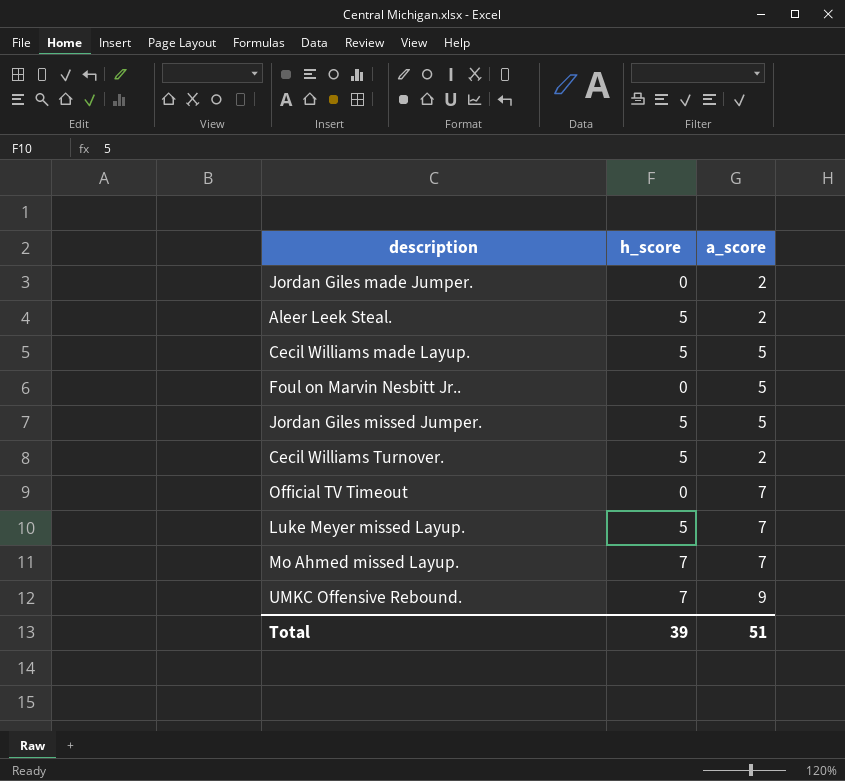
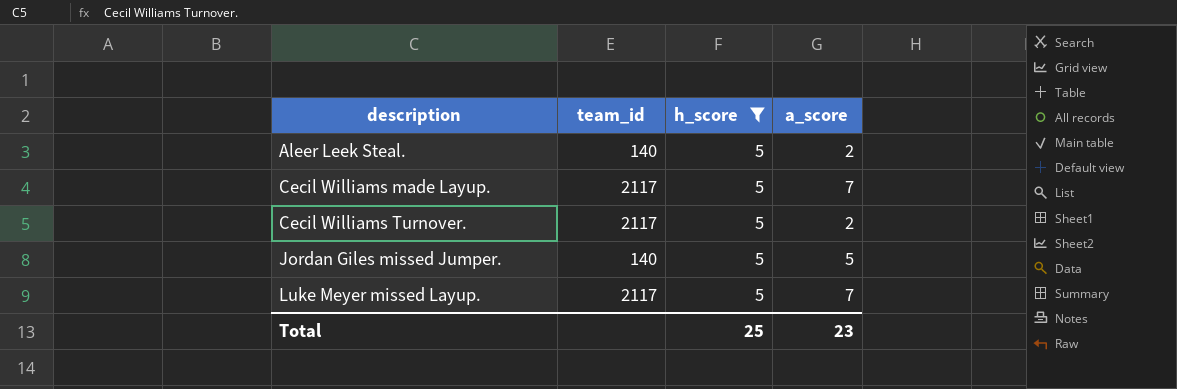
filter: none -> h_score = 5
row order: none -> description ascending
column team_id | position: none -> 2
Cecil Williams made Layup. | a_score: 5 -> 7
Total | h_score: 39 -> 25
Total | a_score: 51 -> 23

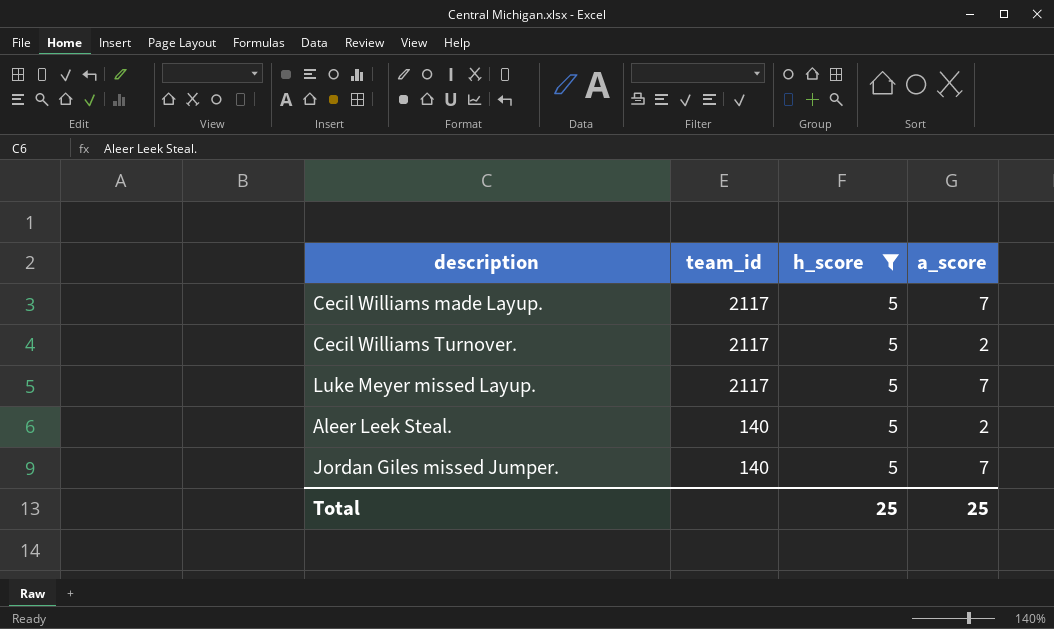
row order: description ascending -> team_id descending
Jordan Giles missed Jumper. | a_score: 5 -> 7
Total | a_score: 23 -> 25

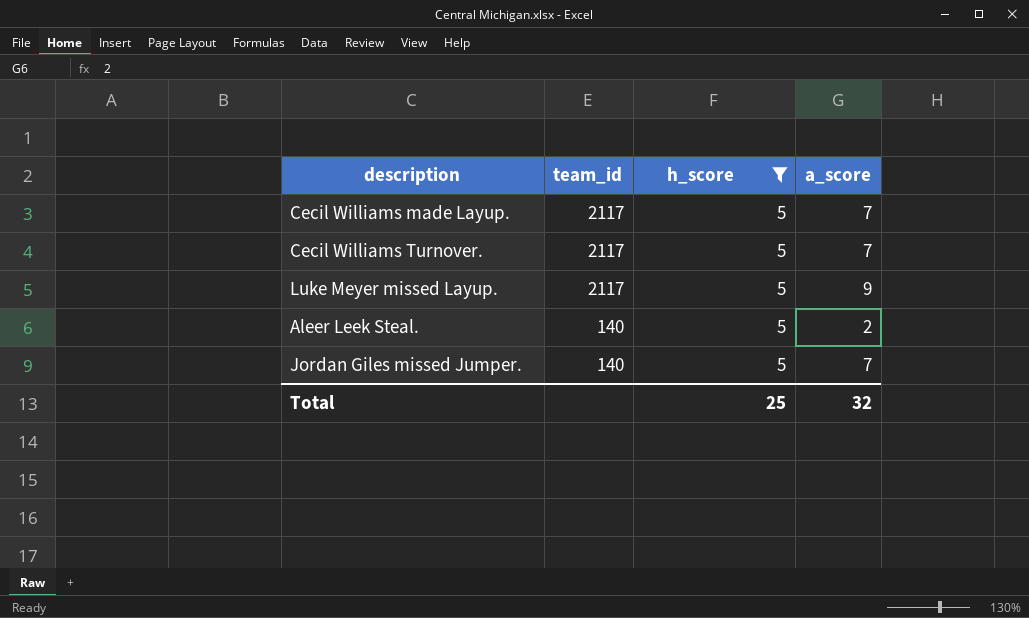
Cecil Williams Turnover. | a_score: 2 -> 7
Luke Meyer missed Layup. | a_score: 7 -> 9
Total | a_score: 25 -> 32

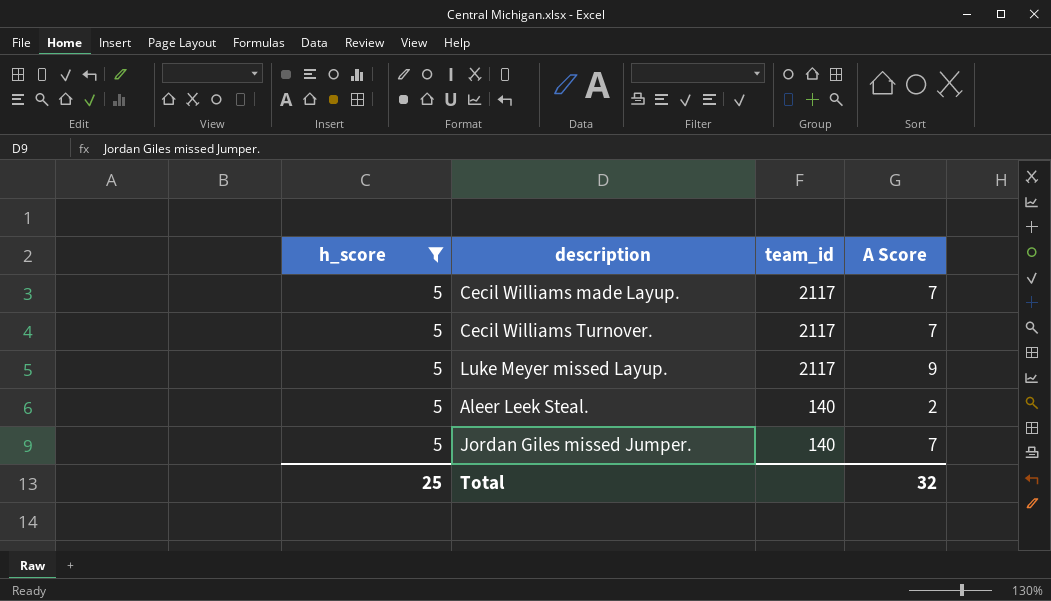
column h_score | position: 3 -> 1
column name: a_score -> A Score

